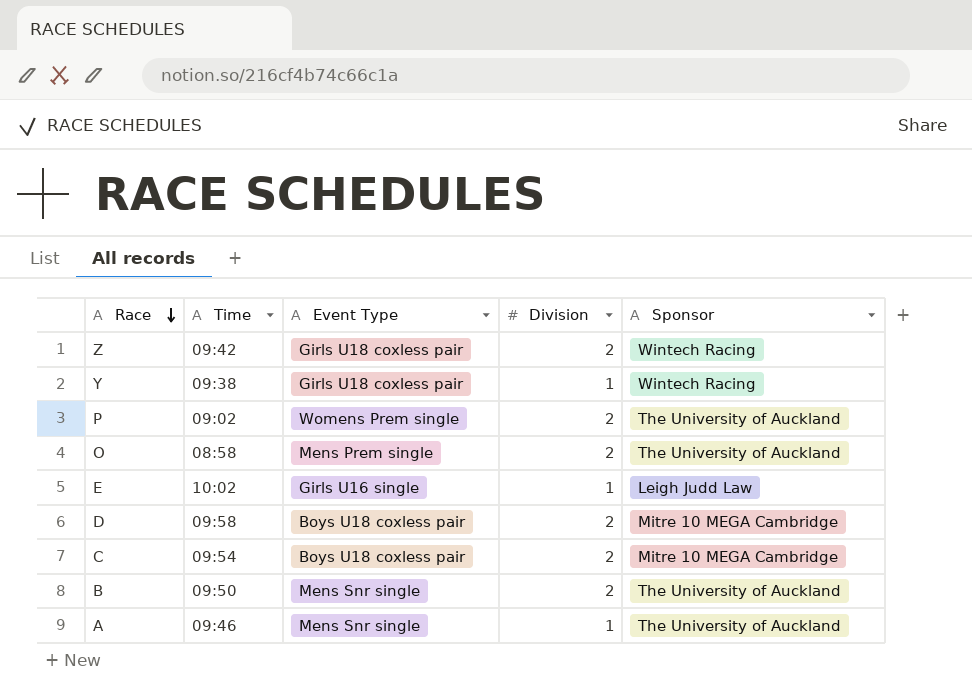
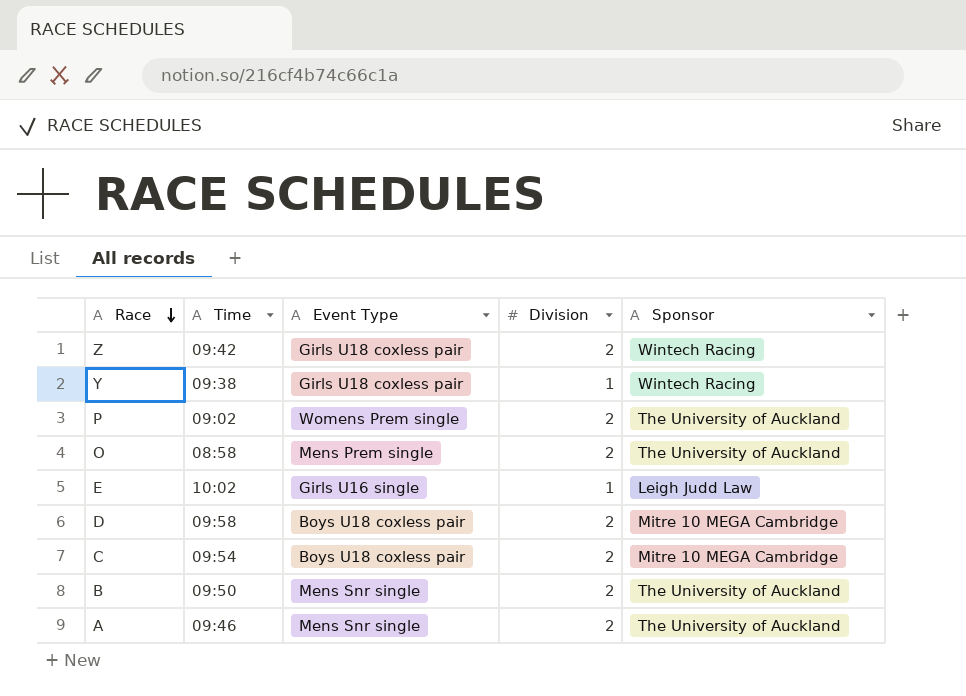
A | Division: 1 -> 2

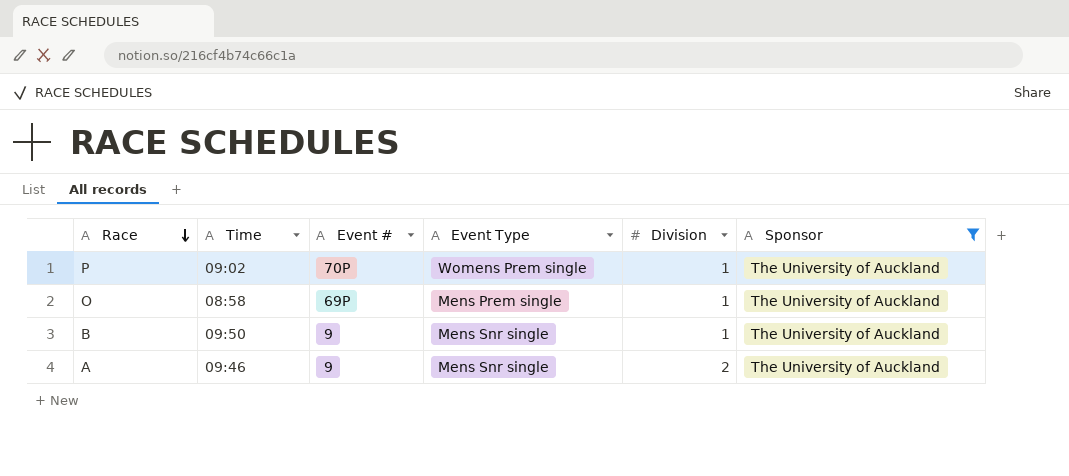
filter: none -> Sponsor = The University of Auckland
column Event # | position: none -> 3
P | Division: 2 -> 1
O | Division: 2 -> 1
B | Division: 2 -> 1

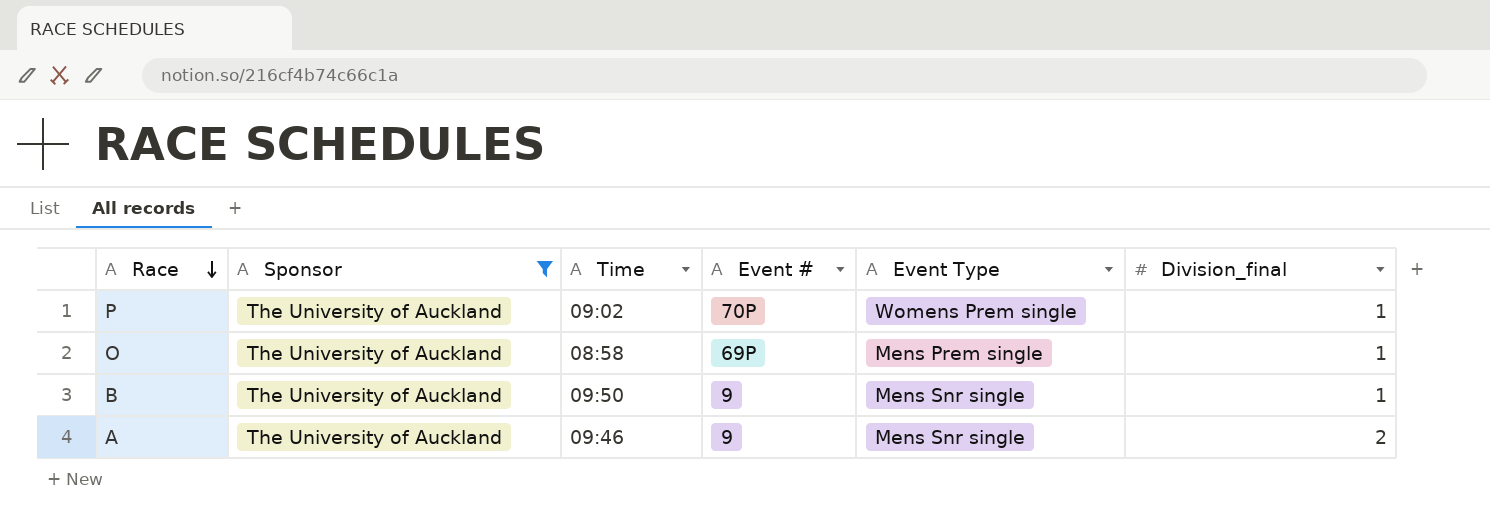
column Sponsor | position: 6 -> 2
column name: Division -> Division_final

